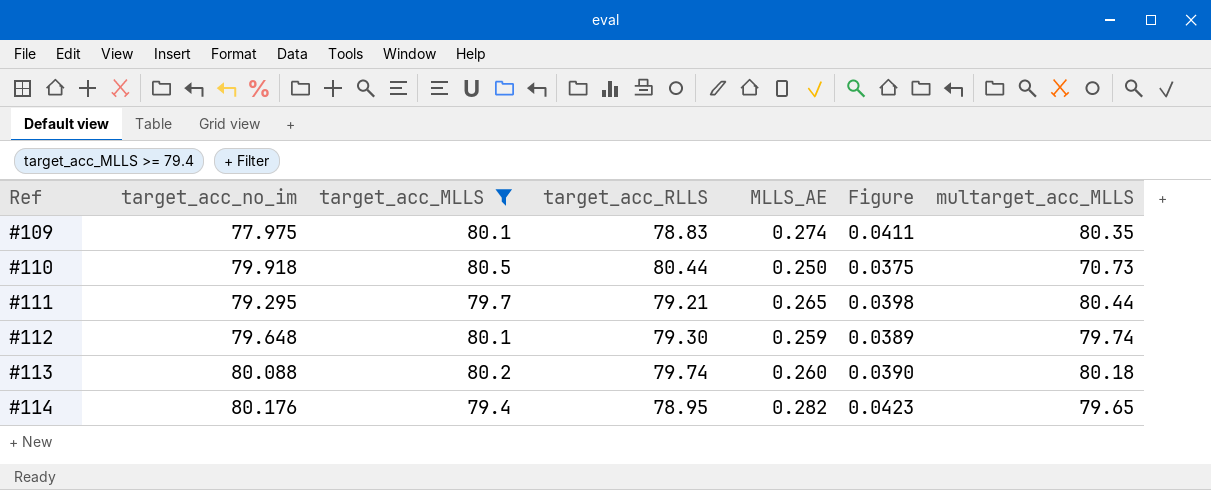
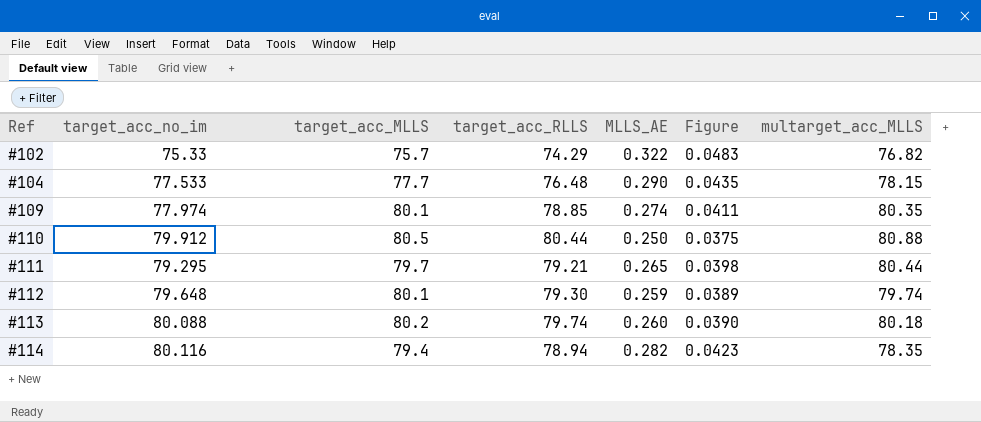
filter: target_acc_MLLS >= 79.4 -> none
#109 | target_acc_no_im: 77.975 -> 77.974
#109 | target_acc_RLLS: 78.83 -> 78.85
#110 | target_acc_no_im: 79.918 -> 79.912
#110 | multarget_acc_MLLS: 70.73 -> 80.88
#114 | target_acc_no_im: 80.176 -> 80.116
#114 | target_acc_RLLS: 78.95 -> 78.94
#114 | multarget_acc_MLLS: 79.65 -> 78.35

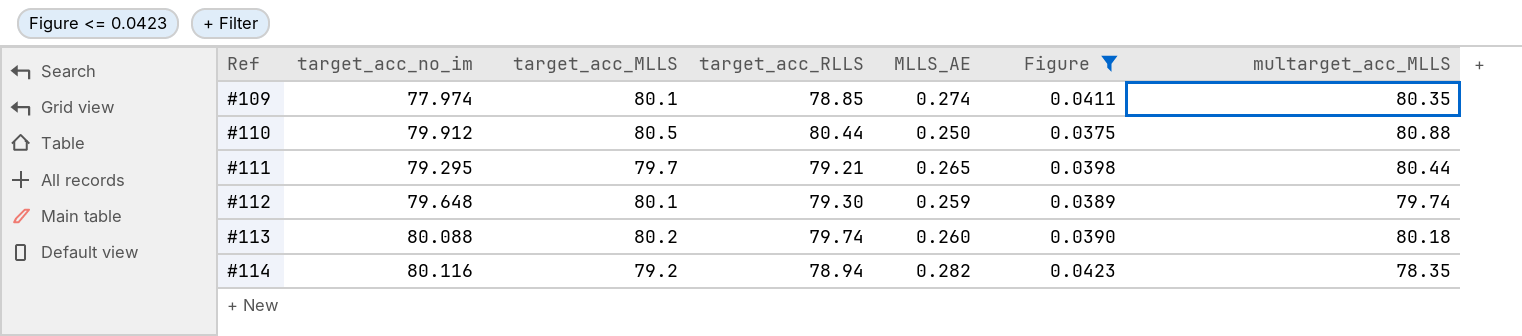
filter: none -> Figure <= 0.0423
#114 | target_acc_MLLS: 79.4 -> 79.2

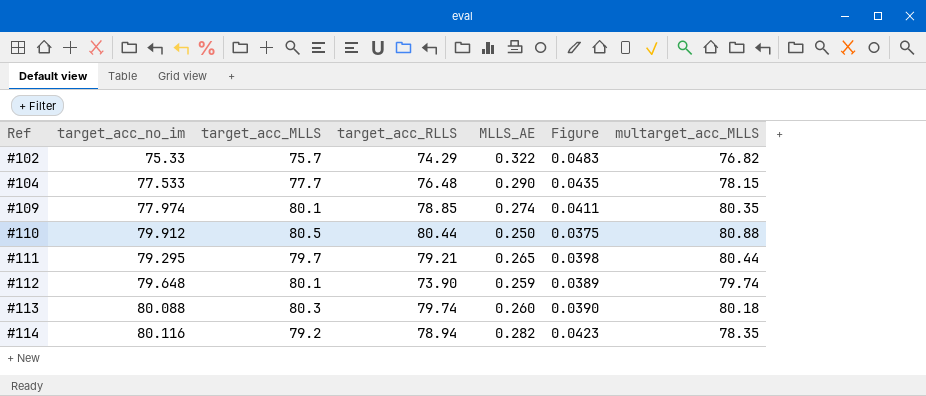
filter: Figure <= 0.0423 -> none
#112 | target_acc_RLLS: 79.30 -> 73.90
#113 | target_acc_MLLS: 80.2 -> 80.3

